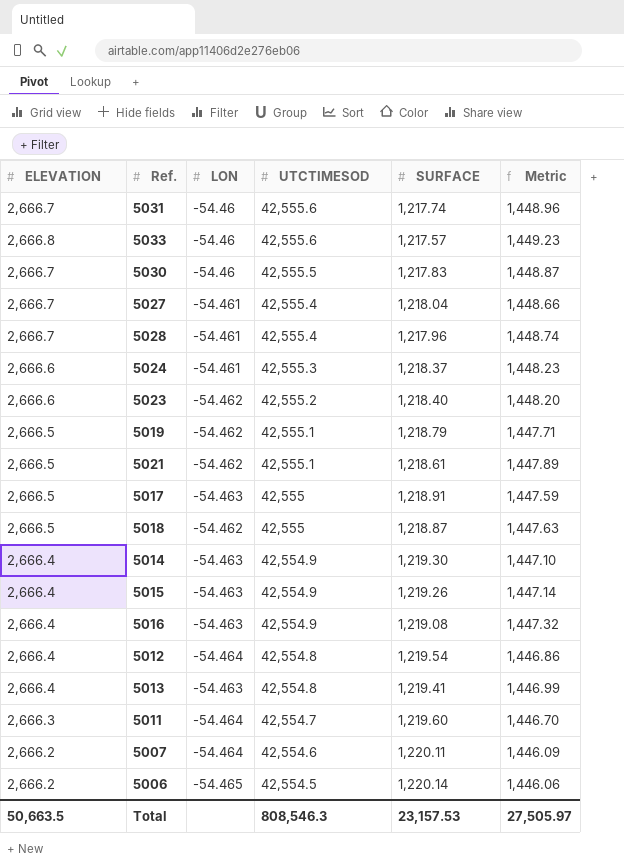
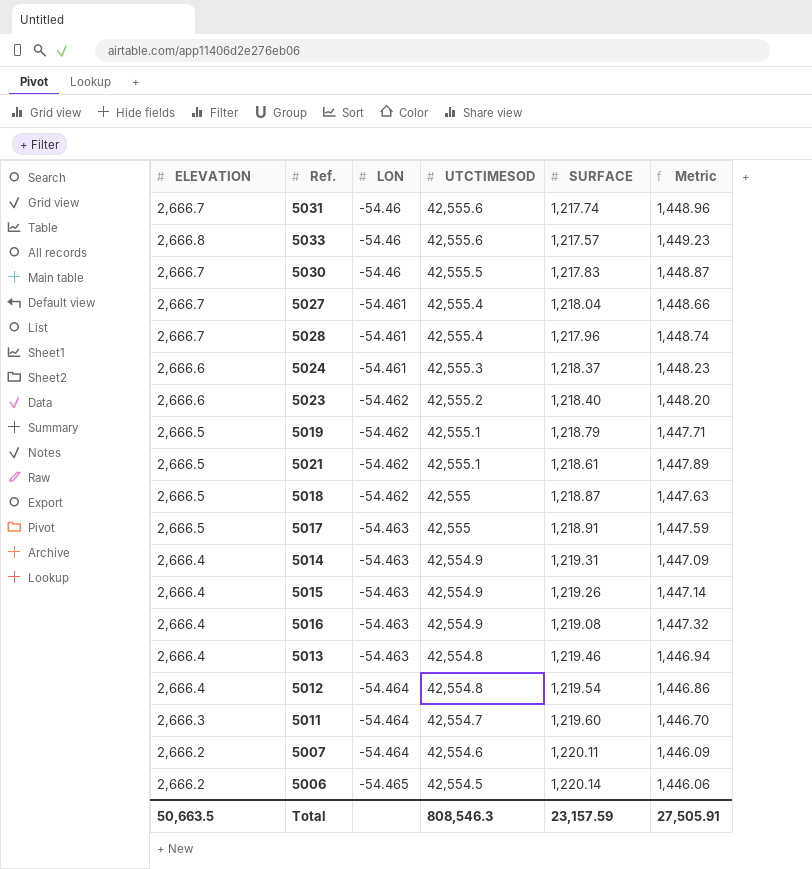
row order: UTCTIMESOD descending -> LON descending
5014 | SURFACE: 1,219.30 -> 1,219.31
5014 | Metric: 1,447.10 -> 1,447.09
5013 | SURFACE: 1,219.41 -> 1,219.46
5013 | Metric: 1,446.99 -> 1,446.94
Total | SURFACE: 23,157.53 -> 23,157.59
Total | Metric: 27,505.97 -> 27,505.91

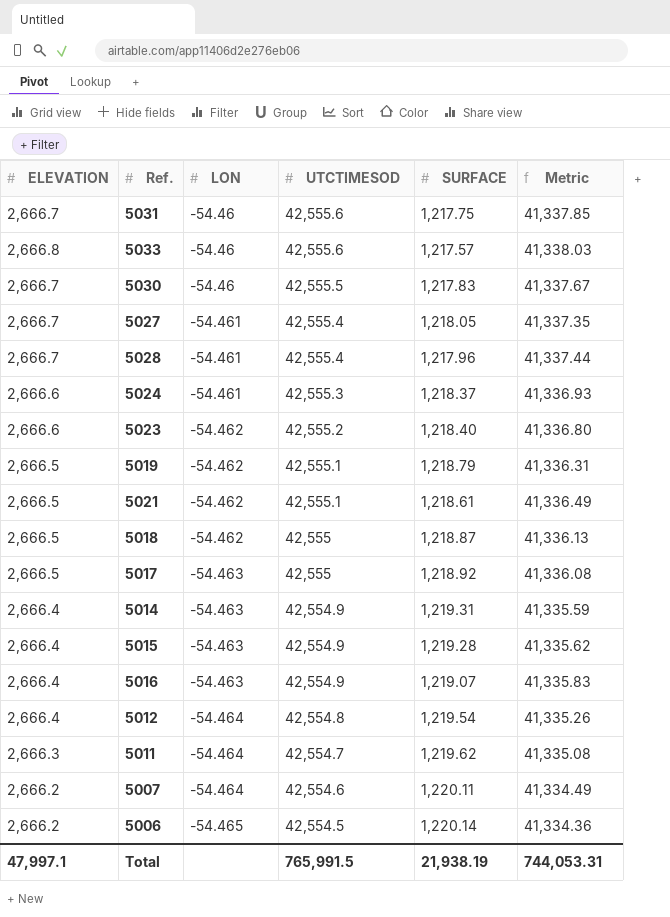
column Metric | formula: [ELEVATION] - [SURFACE] -> [UTCTIMESOD] - [SURFACE]
row 5013: 2,666.4 | -54.463 | 42,554.8 | 1,219.46 | 1,446.94 -> none
5031 | SURFACE: 1,217.74 -> 1,217.75
5027 | SURFACE: 1,218.04 -> 1,218.05
5017 | SURFACE: 1,218.91 -> 1,218.92
5015 | SURFACE: 1,219.26 -> 1,219.28
5016 | SURFACE: 1,219.08 -> 1,219.07
5011 | SURFACE: 1,219.60 -> 1,219.62
Total | ELEVATION: 50,663.5 -> 47,997.1
Total | UTCTIMESOD: 808,546.3 -> 765,991.5
Total | SURFACE: 23,157.59 -> 21,938.19
Total | Metric: 27,505.91 -> 744,053.31

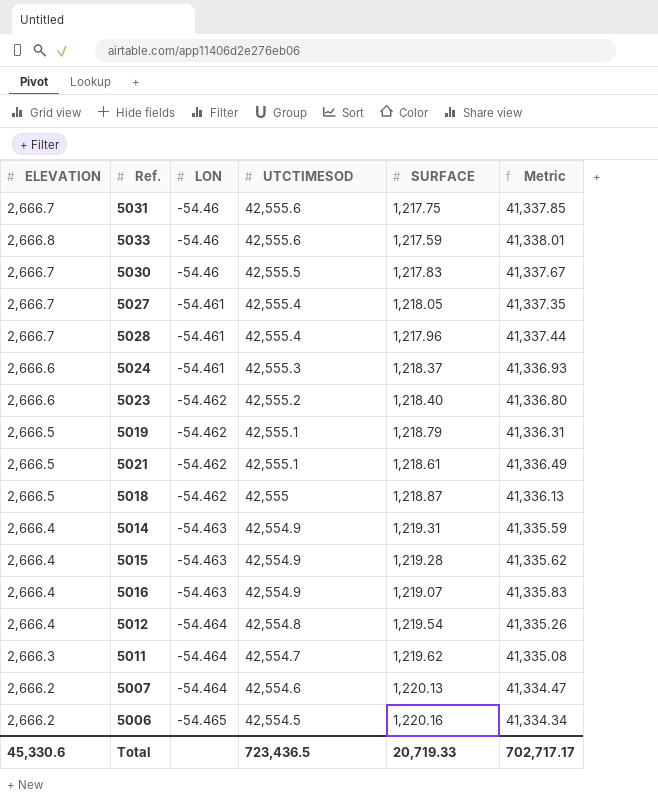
row 5017: 2,666.5 | -54.463 | 42,555 | 1,218.92 | 41,336.08 -> none
5033 | SURFACE: 1,217.57 -> 1,217.59
5033 | Metric: 41,338.03 -> 41,338.01
5007 | SURFACE: 1,220.11 -> 1,220.13
5007 | Metric: 41,334.49 -> 41,334.47
5006 | SURFACE: 1,220.14 -> 1,220.16
5006 | Metric: 41,334.36 -> 41,334.34
Total | ELEVATION: 47,997.1 -> 45,330.6
Total | UTCTIMESOD: 765,991.5 -> 723,436.5
Total | SURFACE: 21,938.19 -> 20,719.33
Total | Metric: 744,053.31 -> 702,717.17

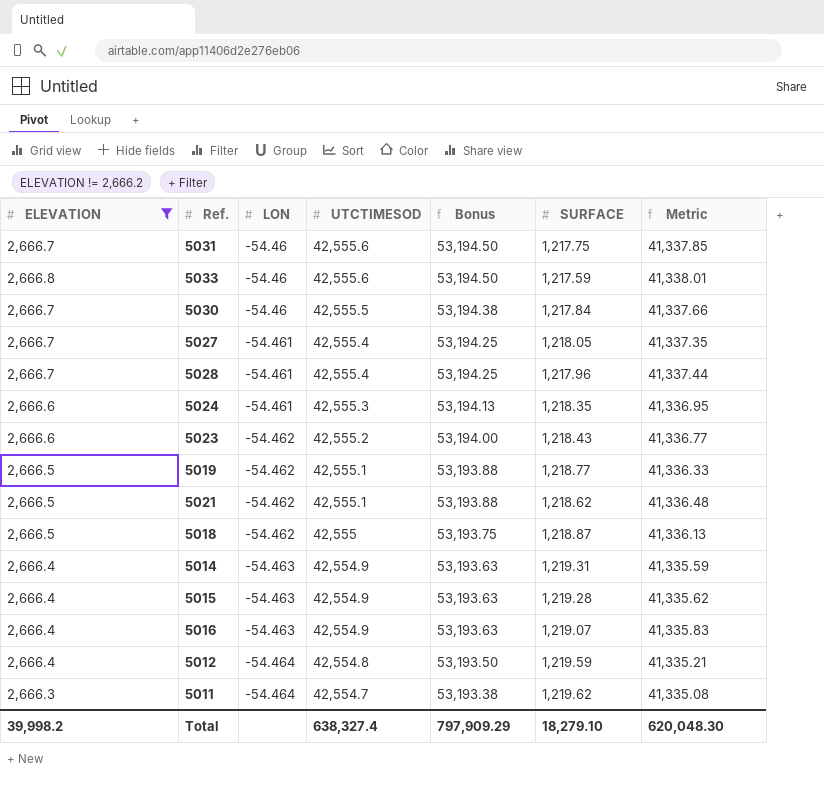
filter: none -> ELEVATION != 2,666.2
column Bonus | formula: none -> [UTCTIMESOD] * 1.25
5030 | SURFACE: 1,217.83 -> 1,217.84
5030 | Metric: 41,337.67 -> 41,337.66
5024 | SURFACE: 1,218.37 -> 1,218.35
5024 | Metric: 41,336.93 -> 41,336.95
5023 | SURFACE: 1,218.40 -> 1,218.43
5023 | Metric: 41,336.80 -> 41,336.77
5019 | SURFACE: 1,218.79 -> 1,218.77
5019 | Metric: 41,336.31 -> 41,336.33
5021 | SURFACE: 1,218.61 -> 1,218.62
5021 | Metric: 41,336.49 -> 41,336.48
5012 | SURFACE: 1,219.54 -> 1,219.59
5012 | Metric: 41,335.26 -> 41,335.21
Total | ELEVATION: 45,330.6 -> 39,998.2
Total | UTCTIMESOD: 723,436.5 -> 638,327.4
Total | SURFACE: 20,719.33 -> 18,279.10
Total | Metric: 702,717.17 -> 620,048.30

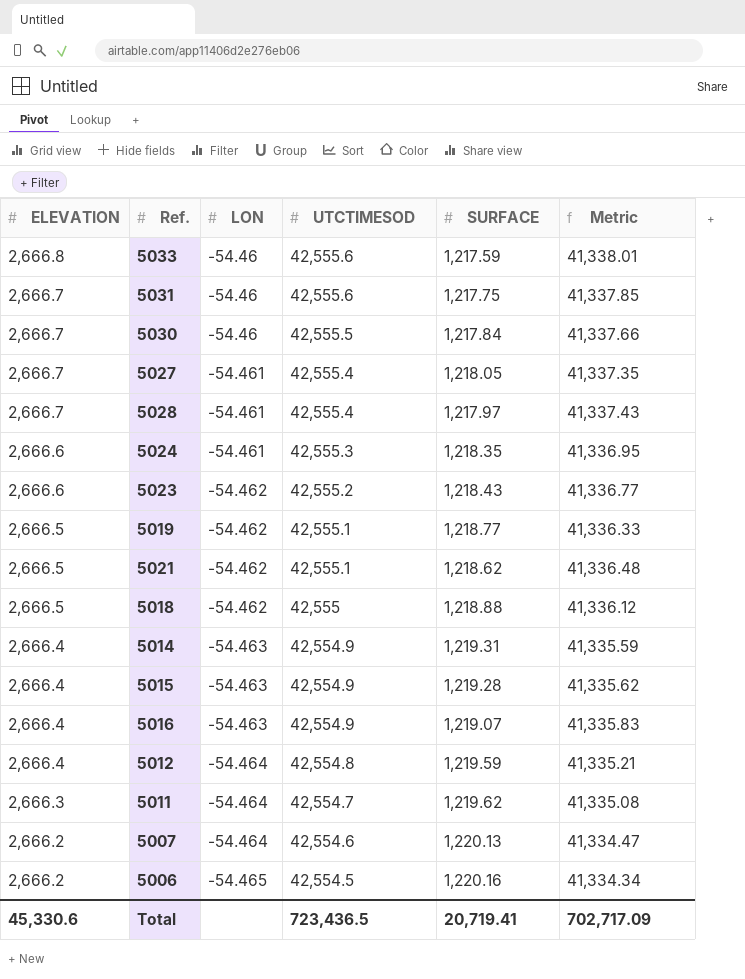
filter: ELEVATION != 2,666.2 -> none
row order: LON descending -> ELEVATION descending
column Bonus | formula: [UTCTIMESOD] * 1.25 -> none
5028 | SURFACE: 1,217.96 -> 1,217.97
5028 | Metric: 41,337.44 -> 41,337.43
5018 | SURFACE: 1,218.87 -> 1,218.88
5018 | Metric: 41,336.13 -> 41,336.12
Total | ELEVATION: 39,998.2 -> 45,330.6
Total | UTCTIMESOD: 638,327.4 -> 723,436.5
Total | SURFACE: 18,279.10 -> 20,719.41
Total | Metric: 620,048.30 -> 702,717.09

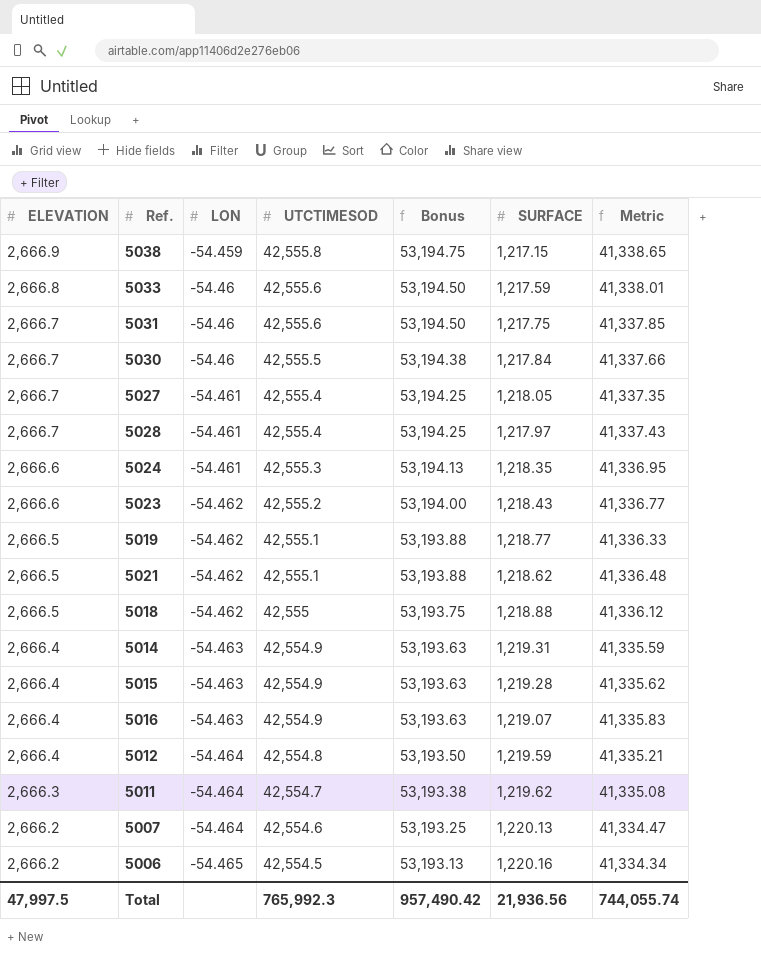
column Bonus | formula: none -> [UTCTIMESOD] * 1.25
row 5038: none -> 2,666.9 | -54.459 | 42,555.8 | 53,194.75 | 1,217.15 | 41,338.65
Total | ELEVATION: 45,330.6 -> 47,997.5
Total | UTCTIMESOD: 723,436.5 -> 765,992.3
Total | SURFACE: 20,719.41 -> 21,936.56
Total | Metric: 702,717.09 -> 744,055.74

